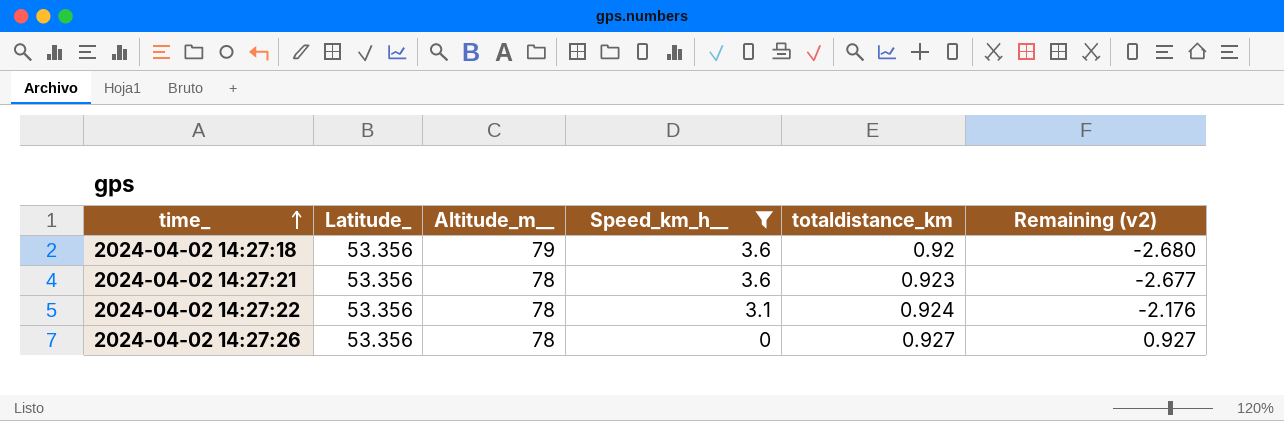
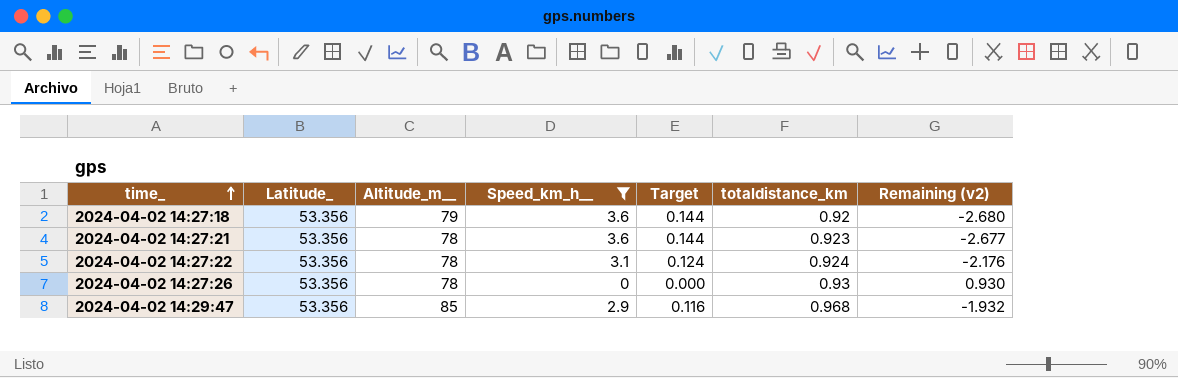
column Target | formula: none -> [Speed_km_h__] * 0.04
2024-04-02 14:27:26 | totaldistance_km: 0.927 -> 0.93
2024-04-02 14:27:26 | Remaining (v2): 0.927 -> 0.930
row 2024-04-02 14:29:47: none -> 53.356 | 85 | 2.9 | 0.116 | 0.968 | -1.932

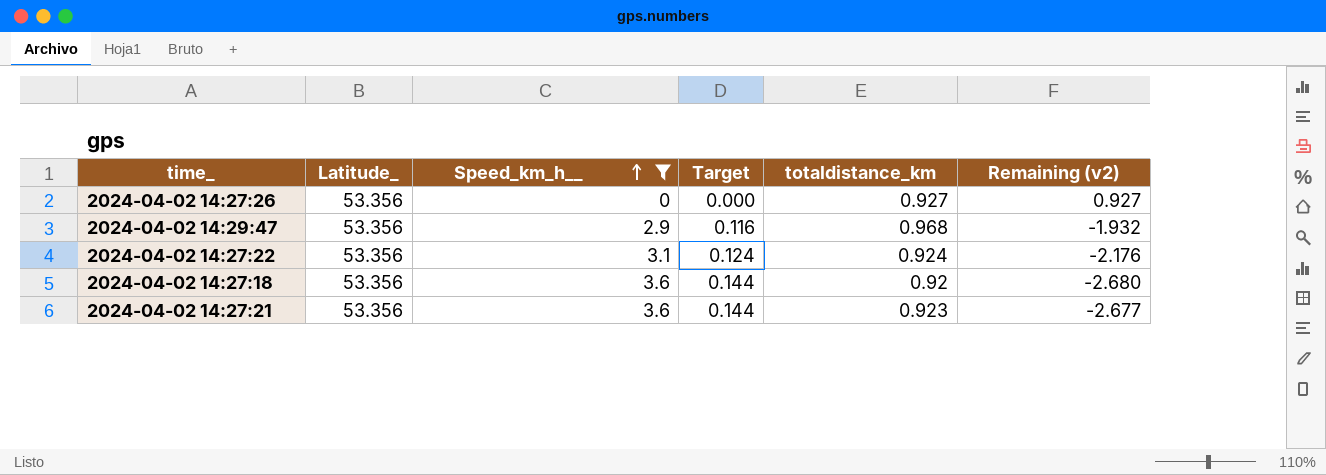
row order: time_ ascending -> Speed_km_h__ ascending
column Altitude_m__ | position: 3 -> none
2024-04-02 14:27:26 | totaldistance_km: 0.93 -> 0.927
2024-04-02 14:27:26 | Remaining (v2): 0.930 -> 0.927

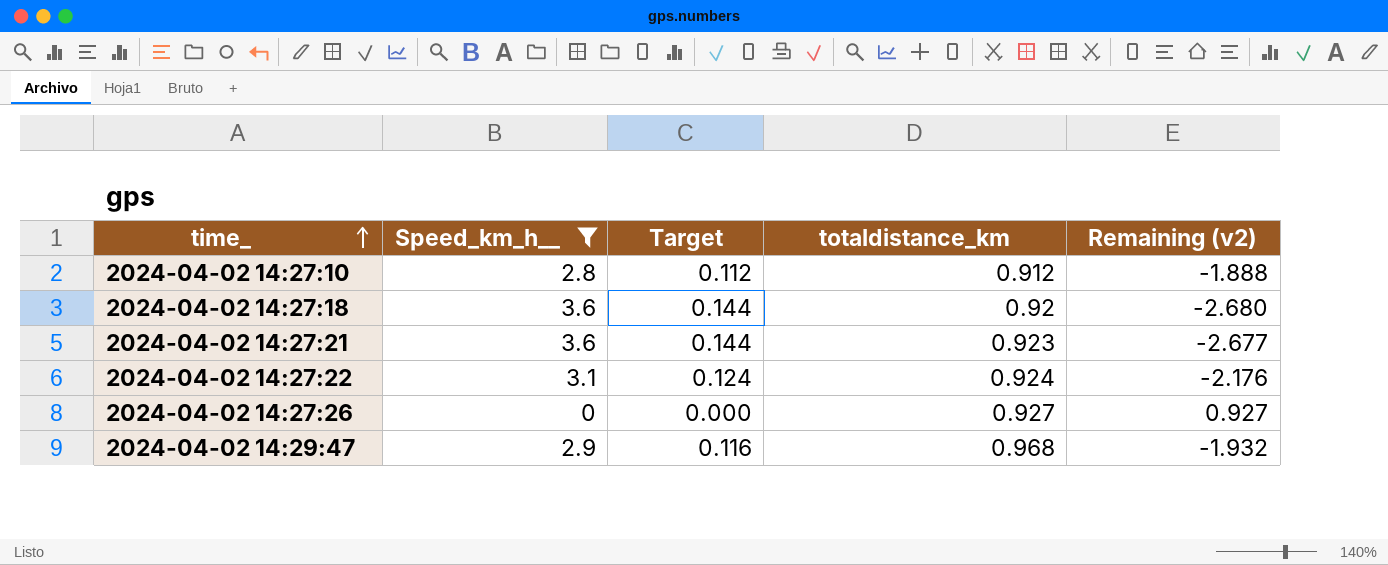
row order: Speed_km_h__ ascending -> time_ ascending
column Latitude_ | position: 2 -> none
row 2024-04-02 14:27:10: none -> 2.8 | 0.112 | 0.912 | -1.888

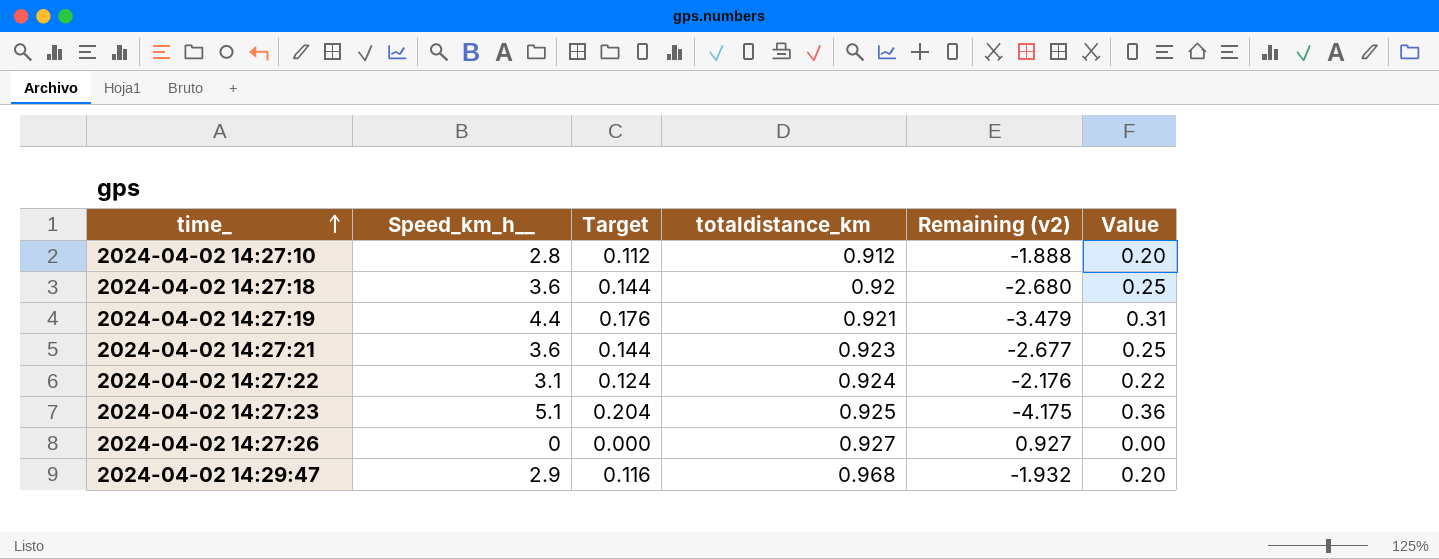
filter: Speed_km_h__ <= 3.6 -> none
column Value | formula: none -> [Speed_km_h__] * 0.07

